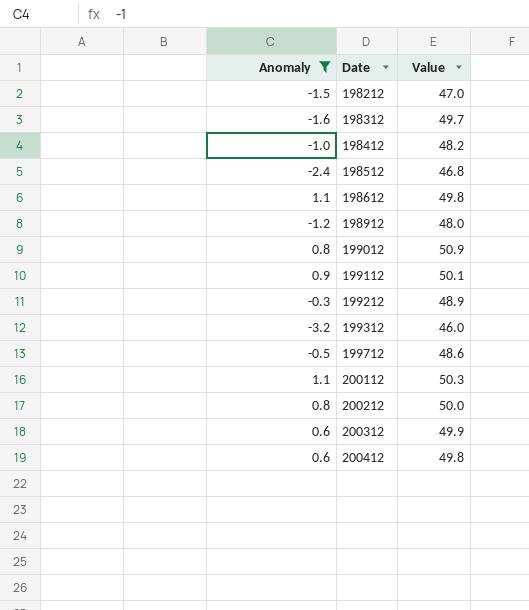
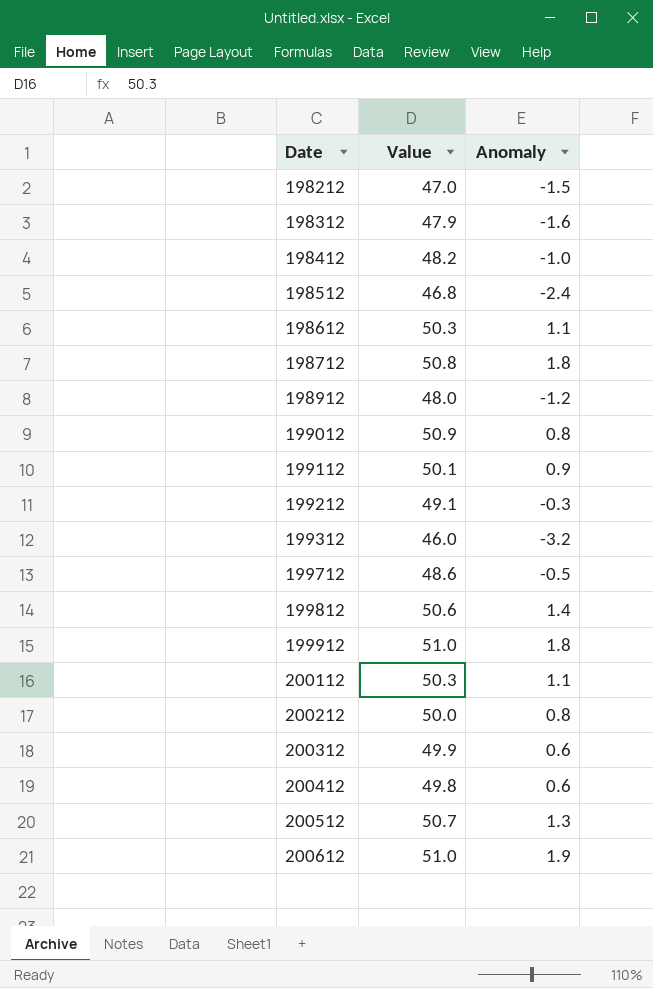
filter: Anomaly <= 1.1 -> none
column Anomaly | position: 1 -> 3
198312 | Value: 49.7 -> 47.9
198612 | Value: 49.8 -> 50.3
199212 | Value: 48.9 -> 49.1

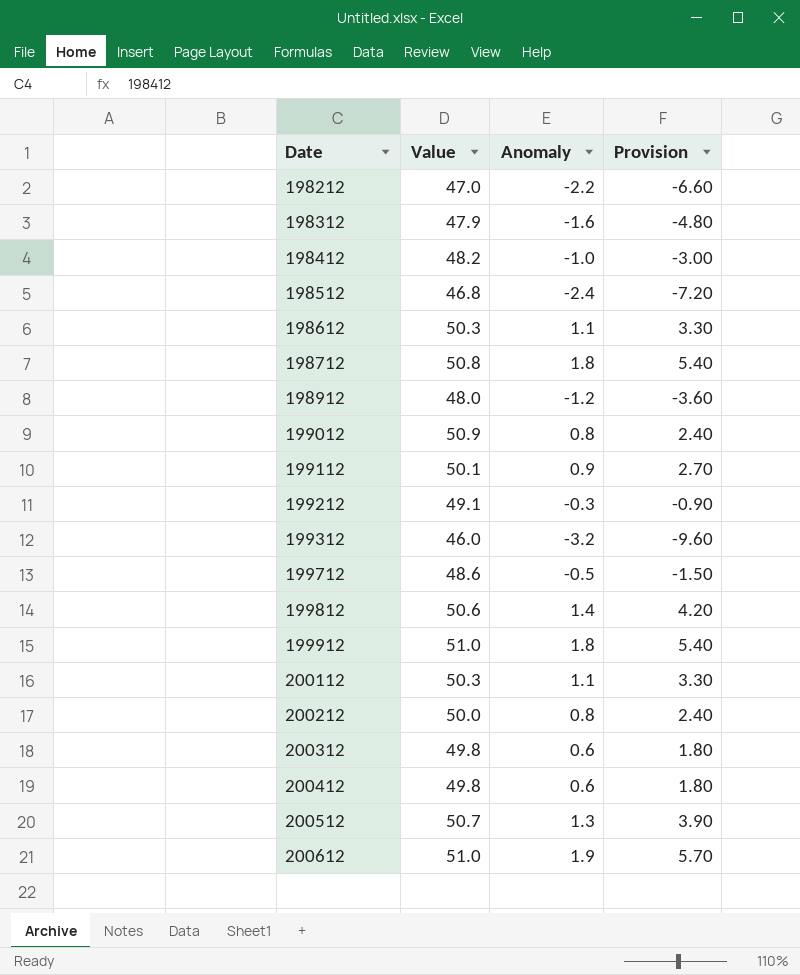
column Provision | formula: none -> [Anomaly] * 3
198212 | Anomaly: -1.5 -> -2.2
200312 | Value: 49.9 -> 49.8

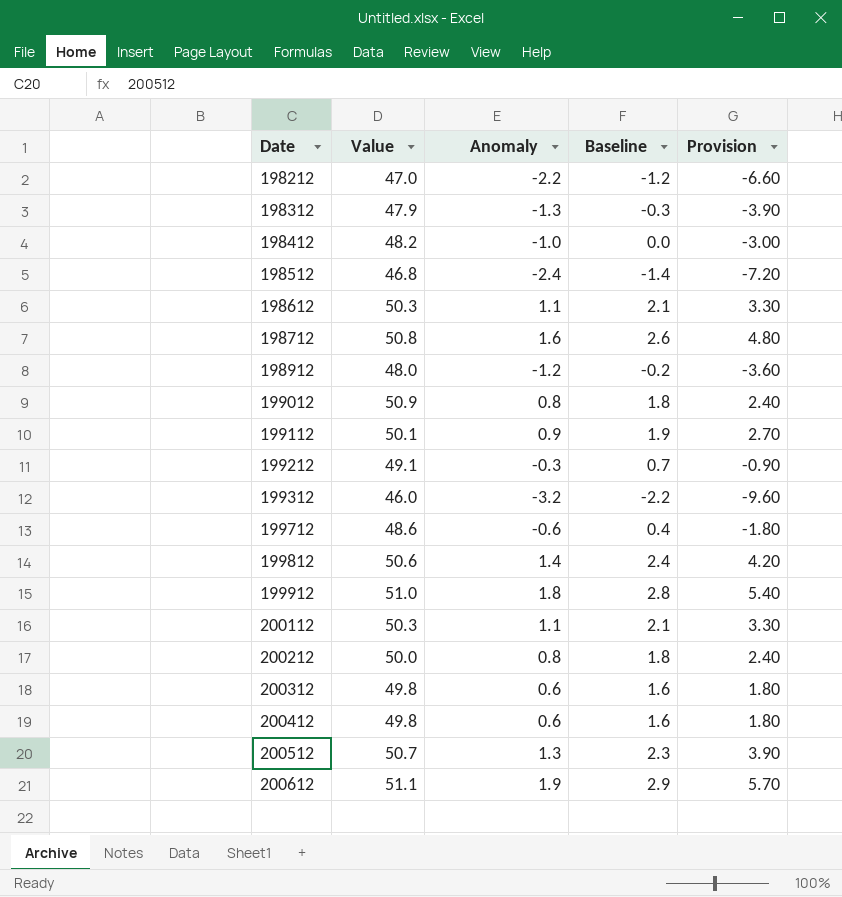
column Baseline | formula: none -> [Anomaly] + 1
198312 | Anomaly: -1.6 -> -1.3
198312 | Provision: -4.80 -> -3.90
198712 | Anomaly: 1.8 -> 1.6
198712 | Provision: 5.40 -> 4.80
199712 | Anomaly: -0.5 -> -0.6
199712 | Provision: -1.50 -> -1.80
200612 | Value: 51.0 -> 51.1

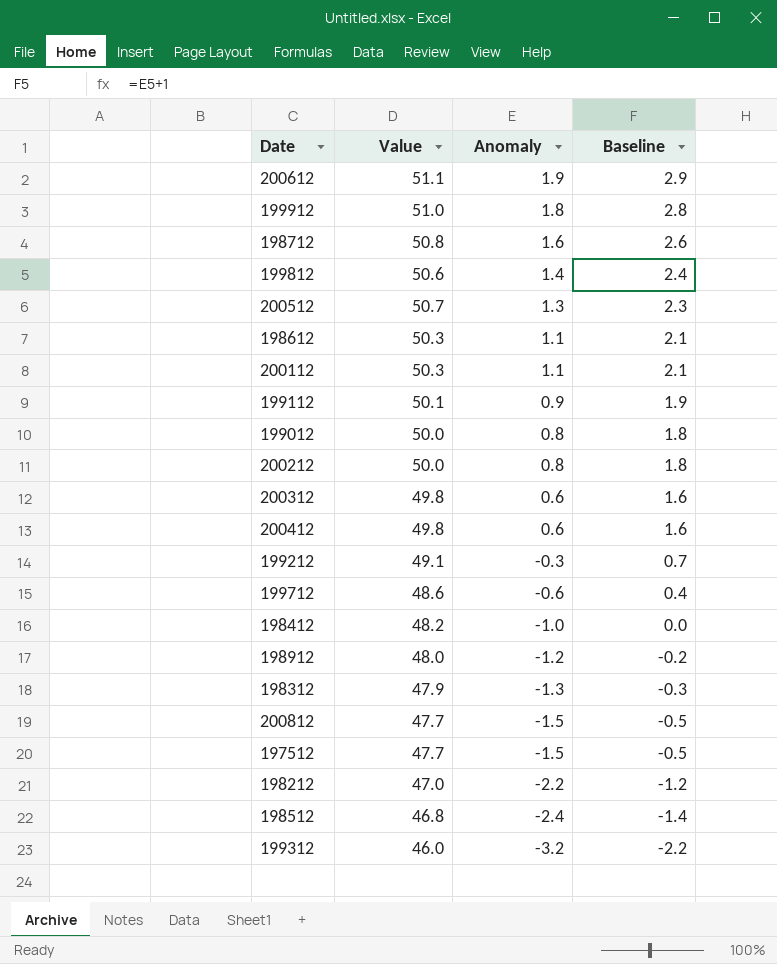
row order: Date ascending -> Anomaly descending
column Provision | formula: [Anomaly] * 3 -> none
199012 | Value: 50.9 -> 50.0
row 200812: none -> 47.7 | -1.5 | -0.5
row 197512: none -> 47.7 | -1.5 | -0.5

